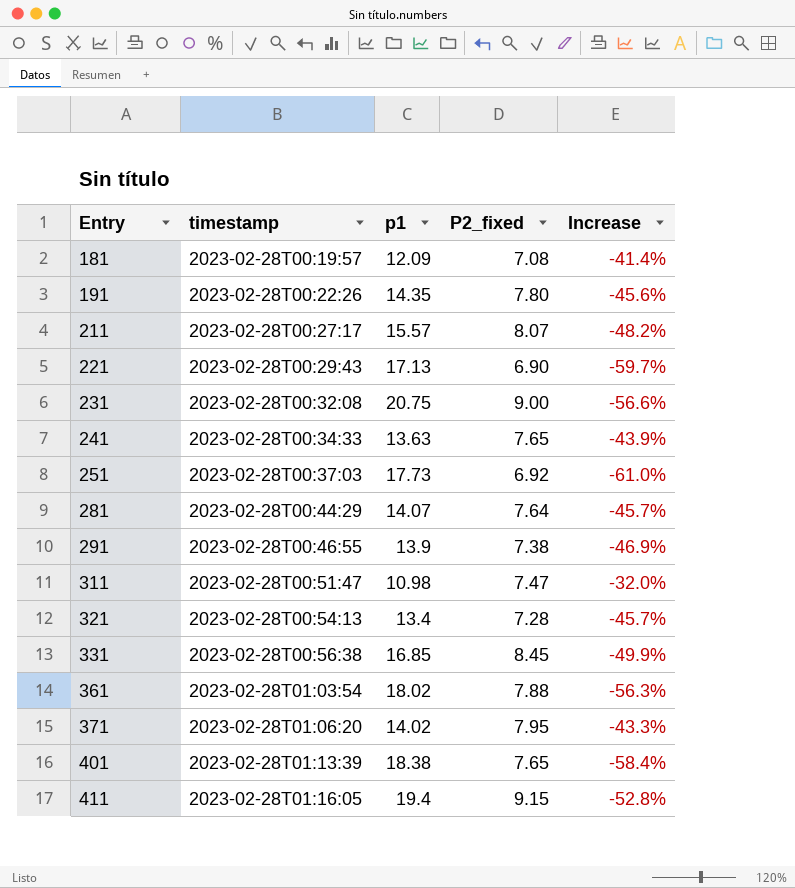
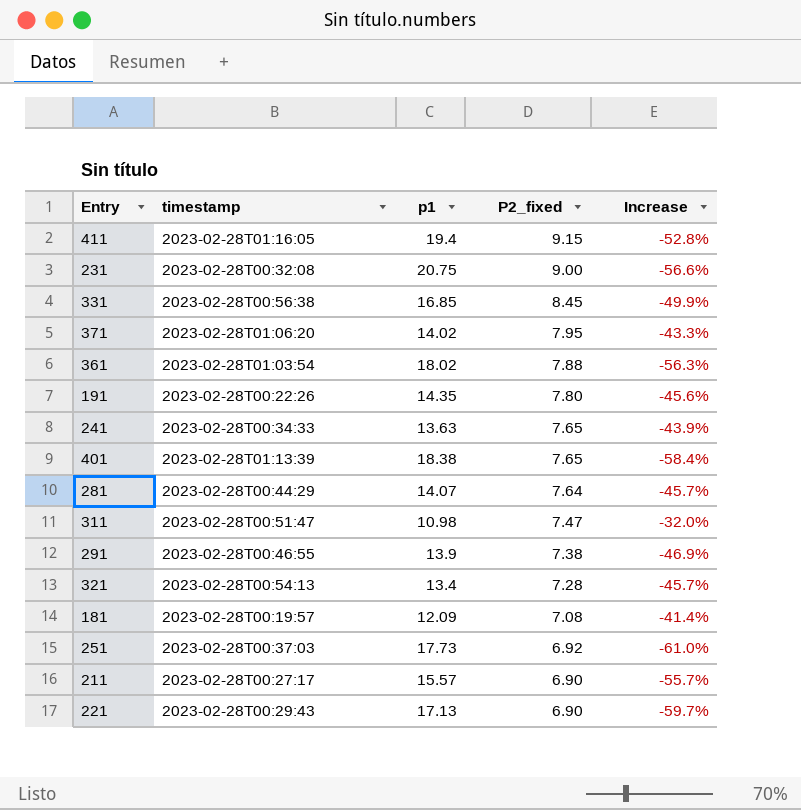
row order: Entry ascending -> P2_fixed descending
211 | P2_fixed: 8.07 -> 6.90
211 | Increase: -48.2% -> -55.7%

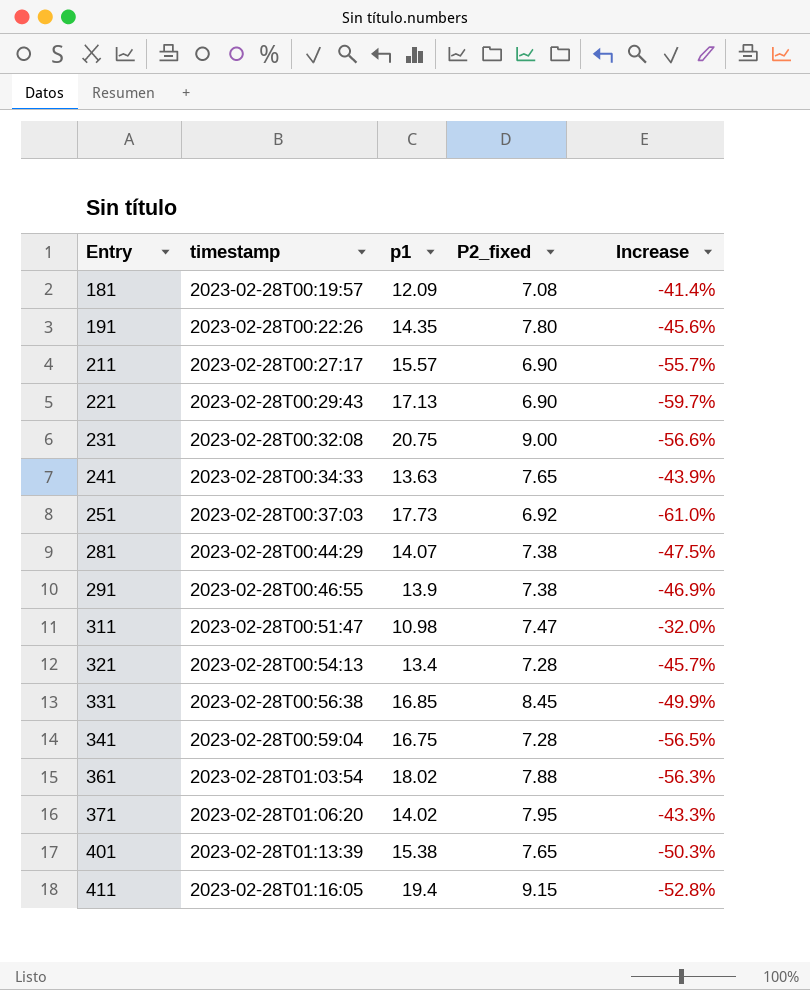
row order: P2_fixed descending -> Entry ascending
281 | P2_fixed: 7.64 -> 7.38
281 | Increase: -45.7% -> -47.5%
row 341: none -> 2023-02-28T00:59:04 | 16.75 | 7.28 | -56.5%
401 | p1: 18.38 -> 15.38
401 | Increase: -58.4% -> -50.3%

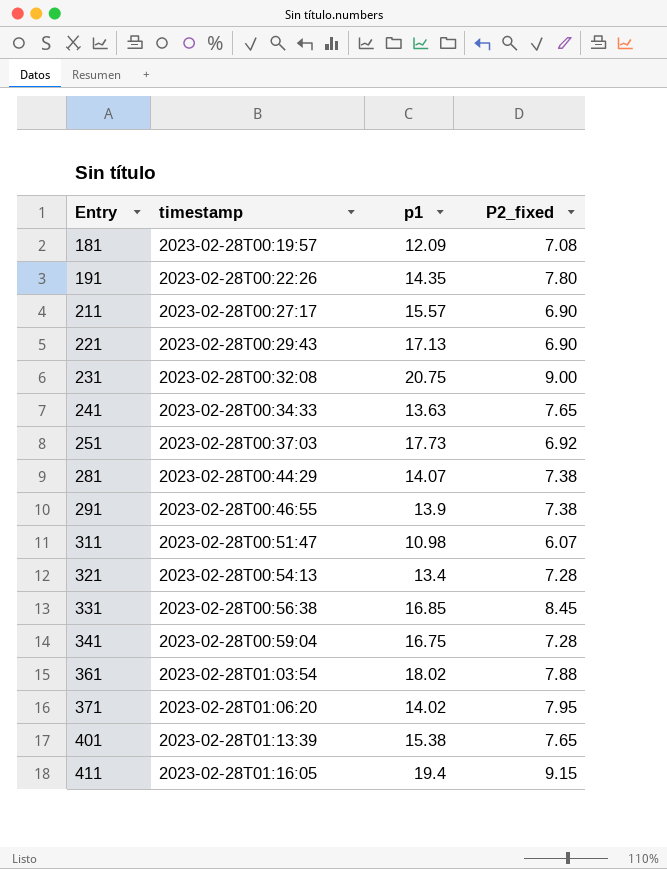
column Increase | formula: ([P2_fixed] - [p1]) / [p1] -> none
311 | P2_fixed: 7.47 -> 6.07

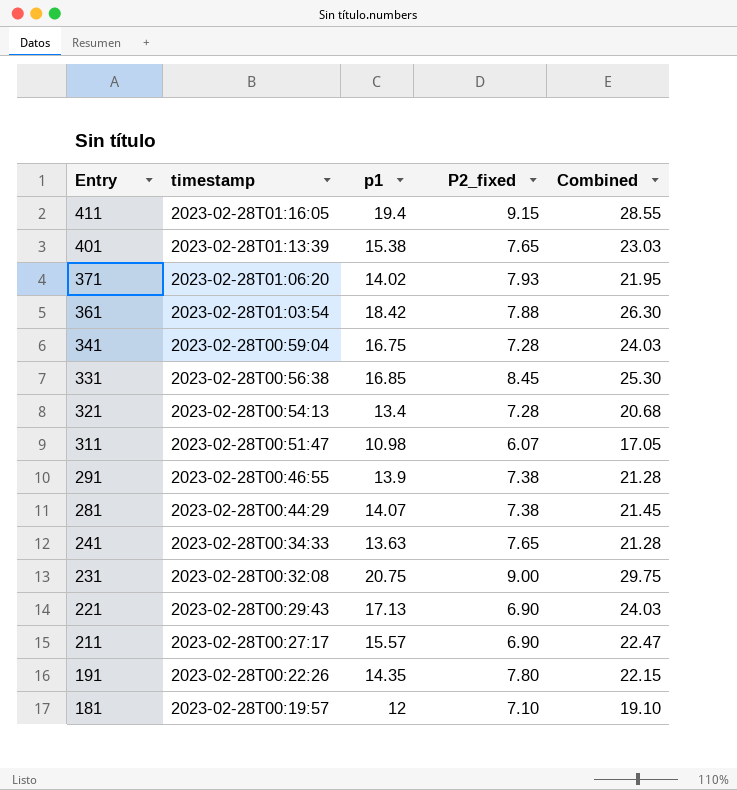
row order: Entry ascending -> Entry descending
column Combined | formula: none -> [p1] + [P2_fixed]
row 251: 2023-02-28T00:37:03 | 17.73 | 6.92 -> none
371 | P2_fixed: 7.95 -> 7.93
361 | p1: 18.02 -> 18.42
181 | p1: 12.09 -> 12
181 | P2_fixed: 7.08 -> 7.10

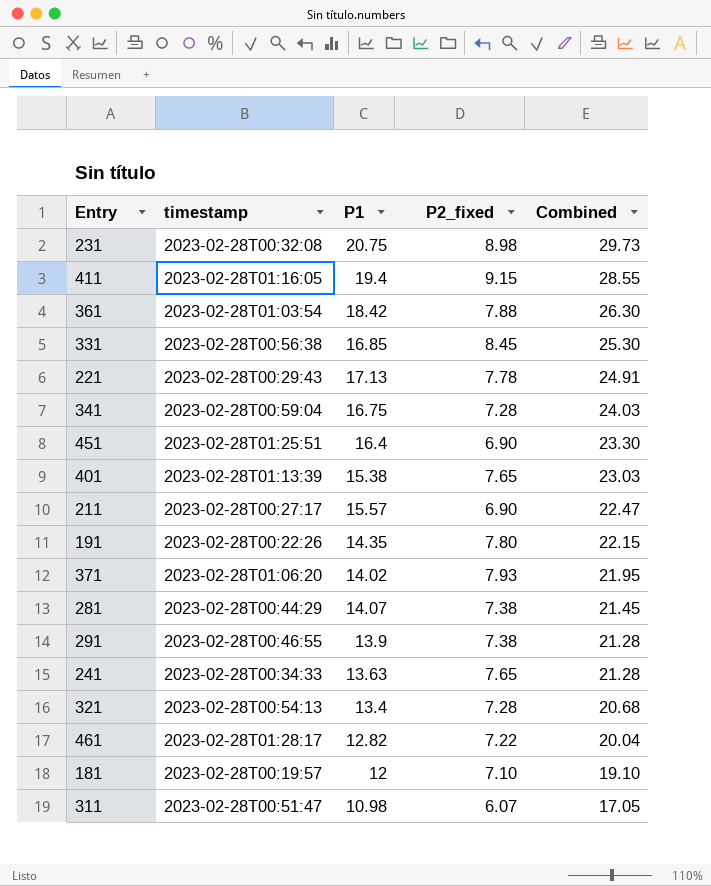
row order: Entry descending -> Combined descending
column name: p1 -> P1
231 | P2_fixed: 9.00 -> 8.98
231 | Combined: 29.75 -> 29.73
221 | P2_fixed: 6.90 -> 7.78
221 | Combined: 24.03 -> 24.91
row 451: none -> 2023-02-28T01:25:51 | 16.4 | 6.90 | 23.30
row 461: none -> 2023-02-28T01:28:17 | 12.82 | 7.22 | 20.04

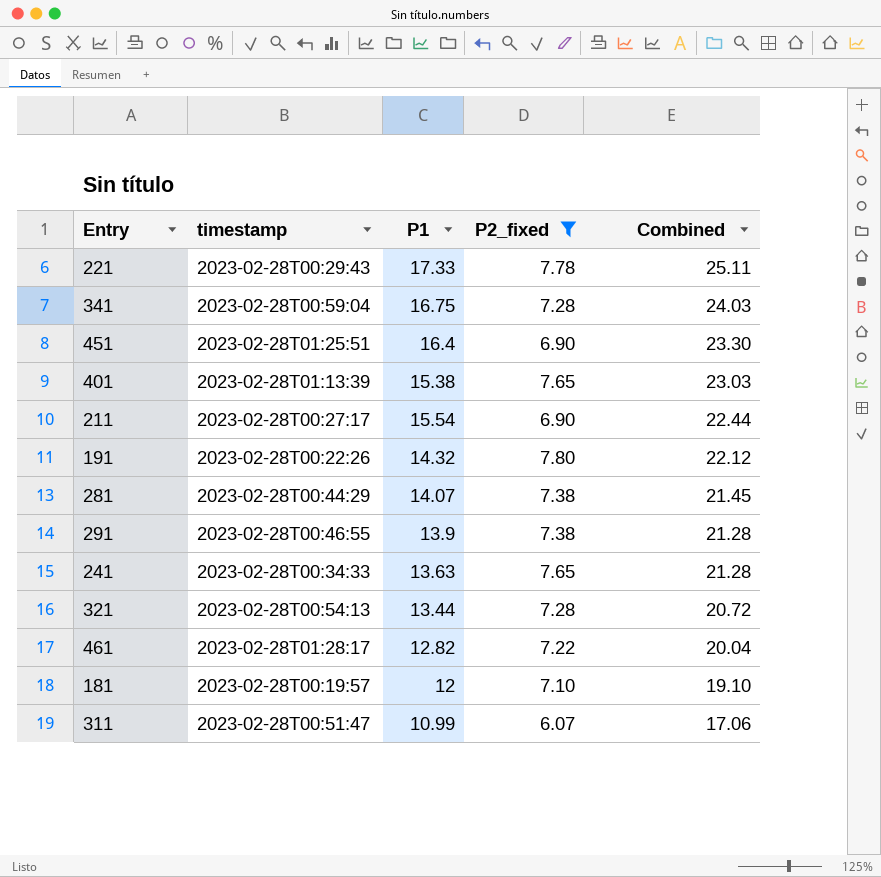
filter: none -> P2_fixed <= 7.80
221 | P1: 17.13 -> 17.33
221 | Combined: 24.91 -> 25.11
211 | P1: 15.57 -> 15.54
211 | Combined: 22.47 -> 22.44
191 | P1: 14.35 -> 14.32
191 | Combined: 22.15 -> 22.12
321 | P1: 13.4 -> 13.44
321 | Combined: 20.68 -> 20.72
311 | P1: 10.98 -> 10.99
311 | Combined: 17.05 -> 17.06

